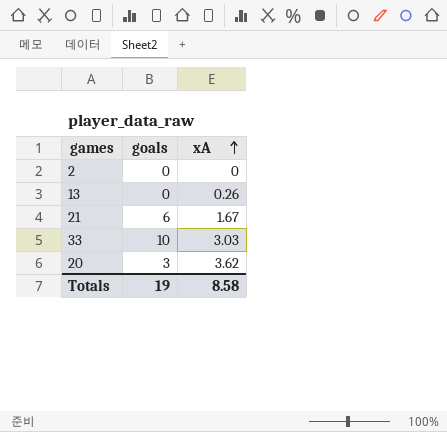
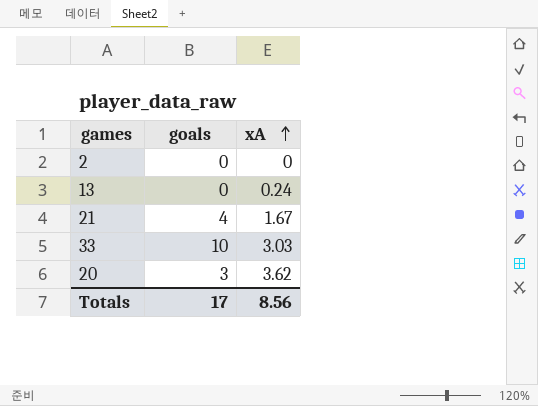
13 | xA: 0.26 -> 0.24
21 | goals: 6 -> 4
Totals | goals: 19 -> 17
Totals | xA: 8.58 -> 8.56

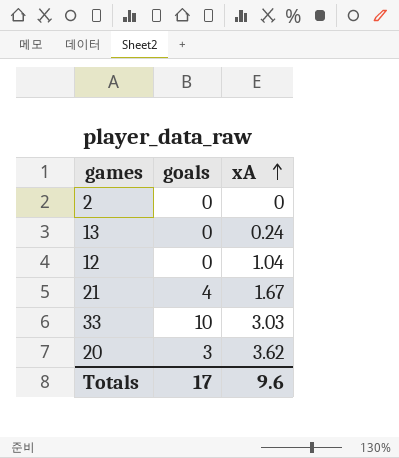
row 12: none -> 0 | 1.04
Totals | xA: 8.56 -> 9.6

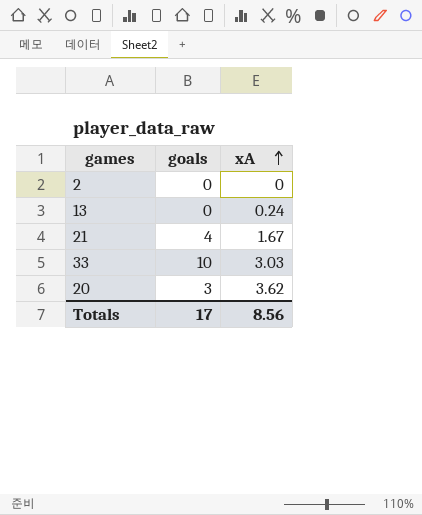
row 12: 0 | 1.04 -> none
Totals | xA: 9.6 -> 8.56

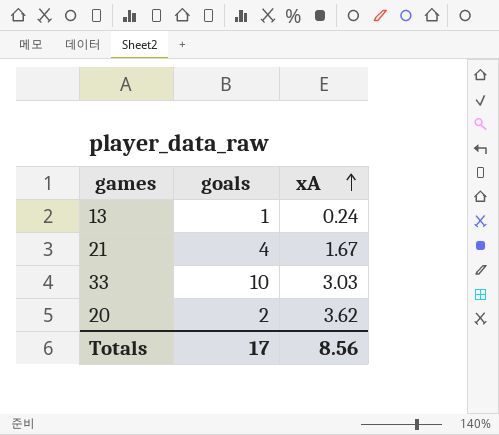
row 2: 0 | 0 -> none
13 | goals: 0 -> 1
20 | goals: 3 -> 2

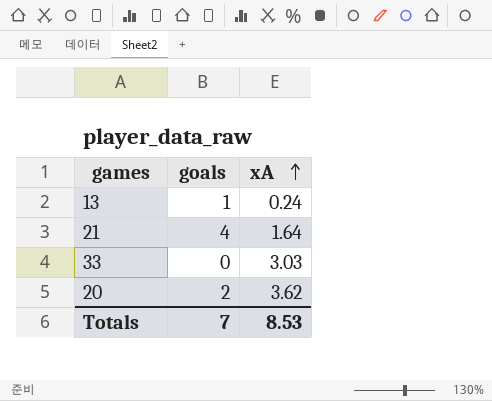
21 | xA: 1.67 -> 1.64
33 | goals: 10 -> 0
Totals | goals: 17 -> 7
Totals | xA: 8.56 -> 8.53

